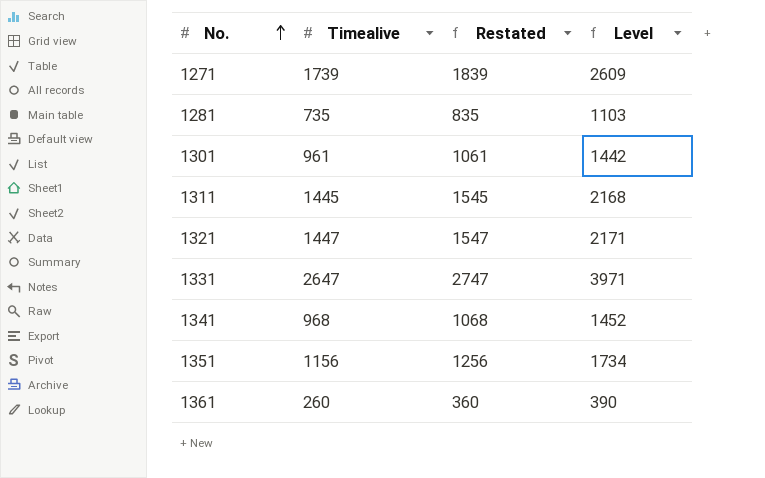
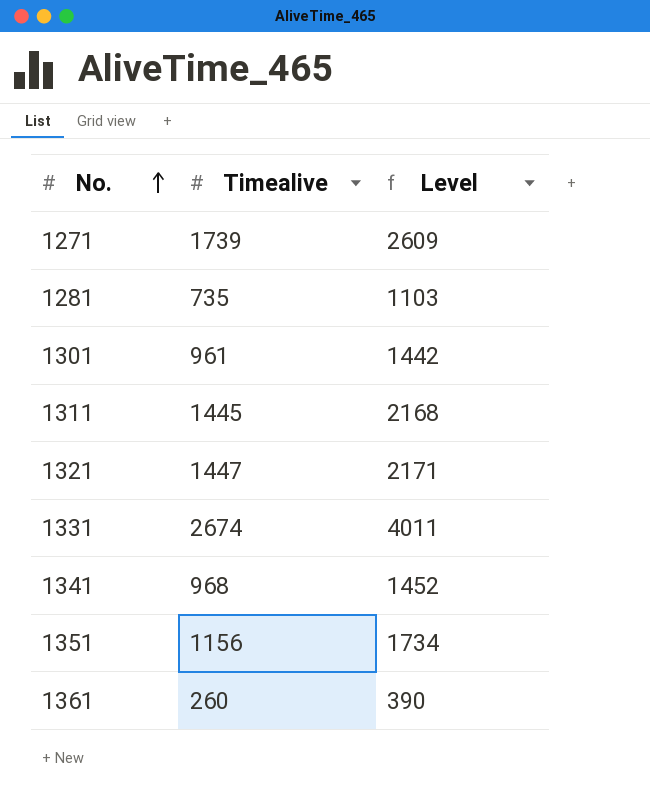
column Restated | formula: [Timealive] + 100 -> none
1331 | Timealive: 2647 -> 2674
1331 | Level: 3971 -> 4011

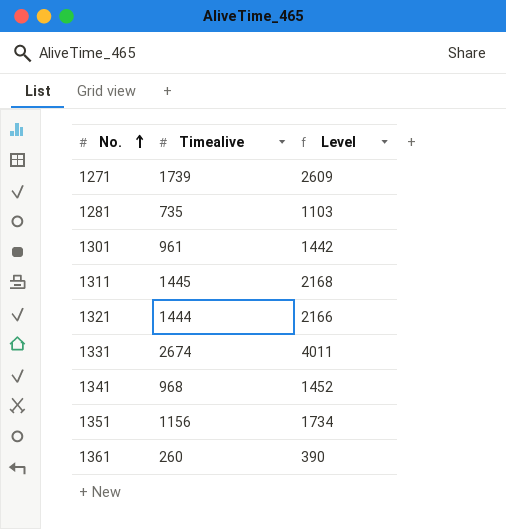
1321 | Timealive: 1447 -> 1444
1321 | Level: 2171 -> 2166

